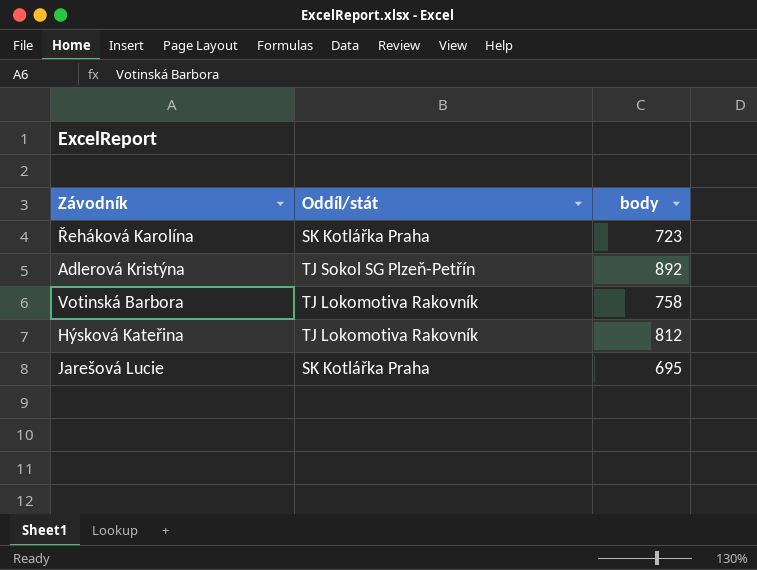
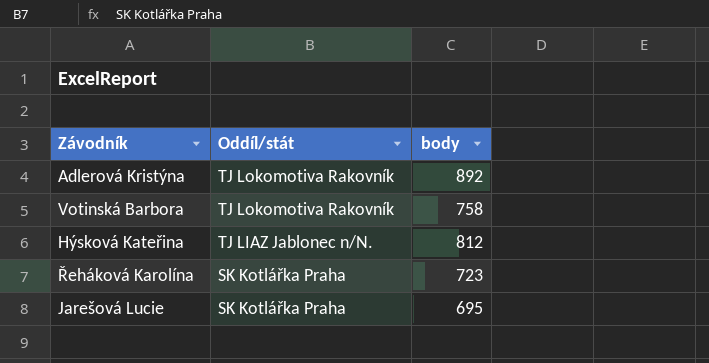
row order: none -> Oddíl/stát descending
Adlerová Kristýna | Oddíl/stát: TJ Sokol SG Plzeň-Petřín -> TJ Lokomotiva Rakovník
Hýsková Kateřina | Oddíl/stát: TJ Lokomotiva Rakovník -> TJ LIAZ Jablonec n/N.

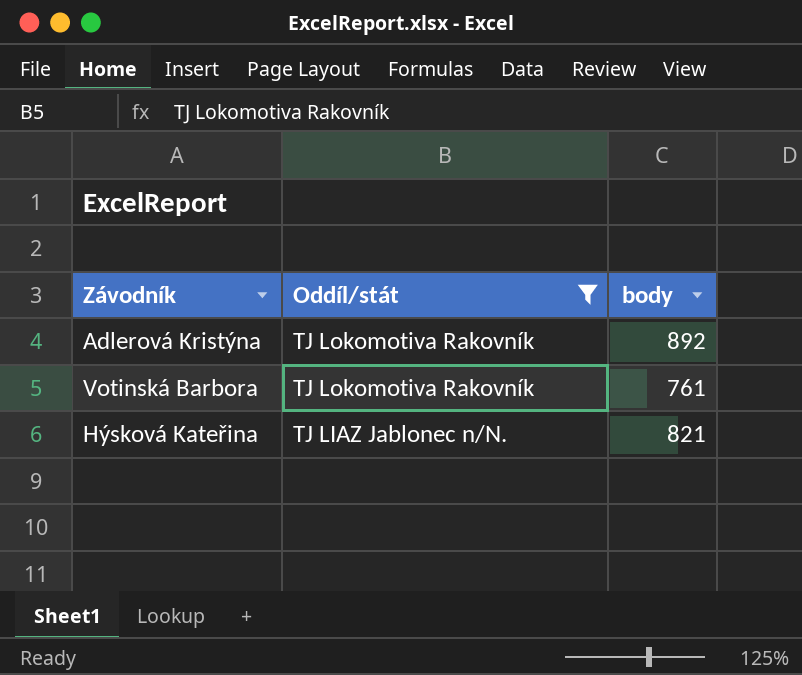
filter: none -> Oddíl/stát != SK Kotlářka Praha
Votinská Barbora | body: 758 -> 761
Hýsková Kateřina | body: 812 -> 821

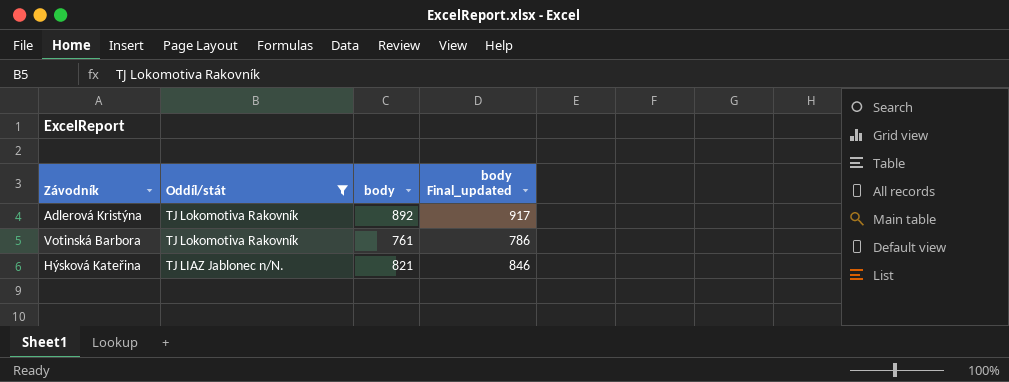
column body Final_updated | formula: none -> [body] + 25

